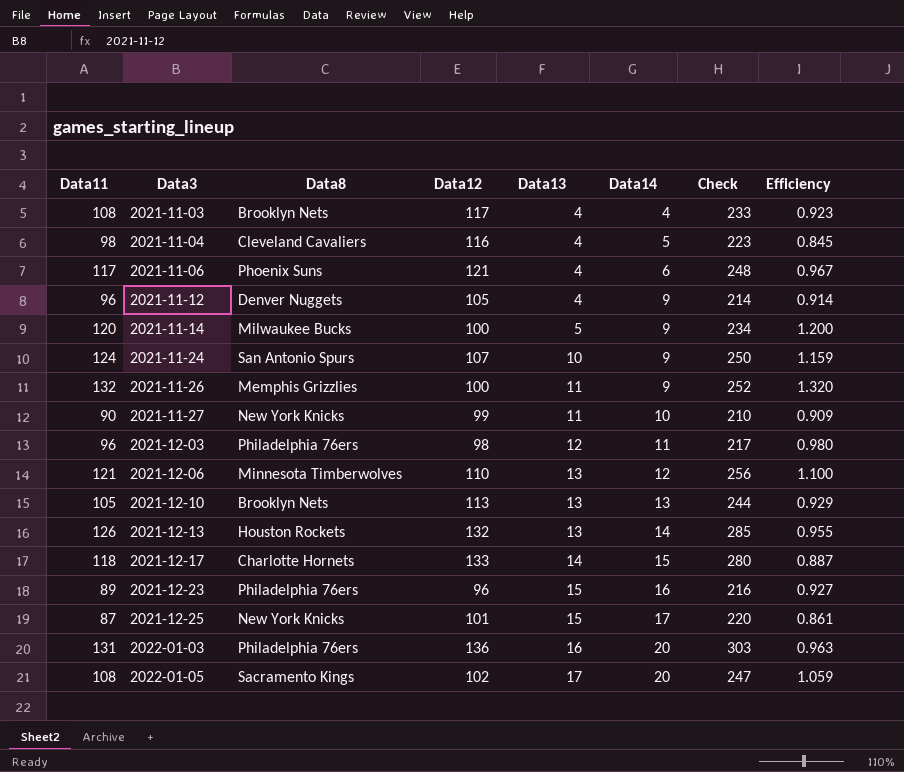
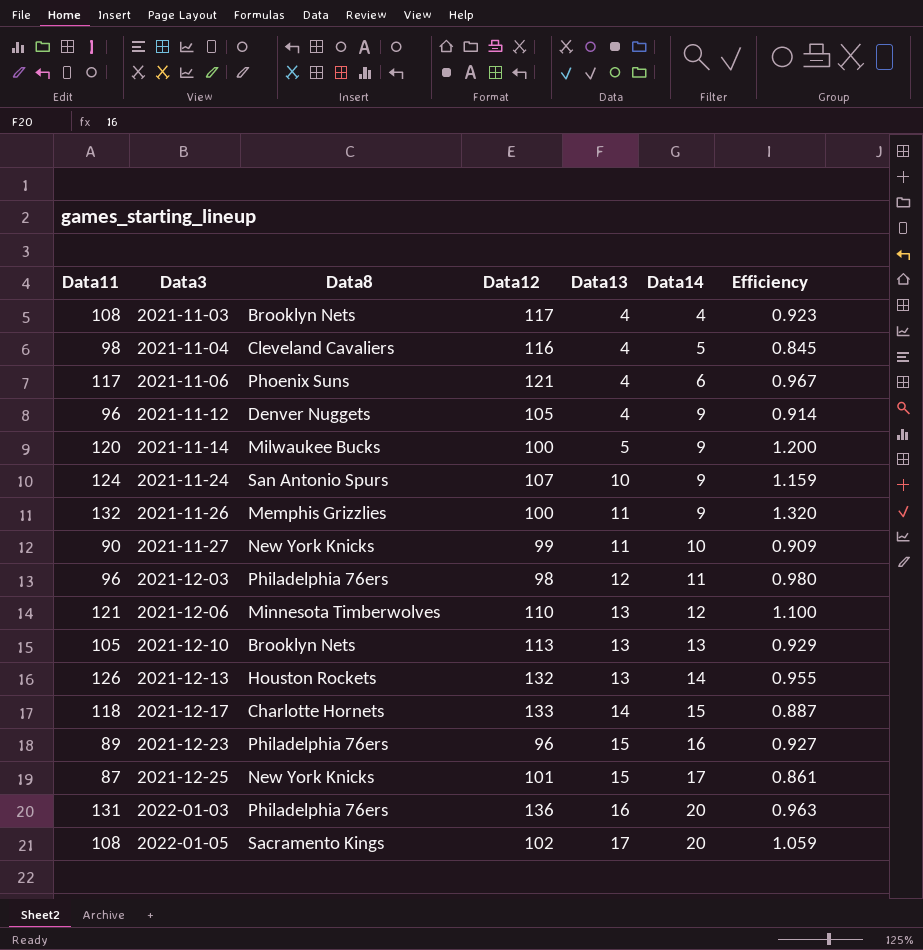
column Check | formula: [Data11] + [Data12] + [Data13] + [Data14] -> none

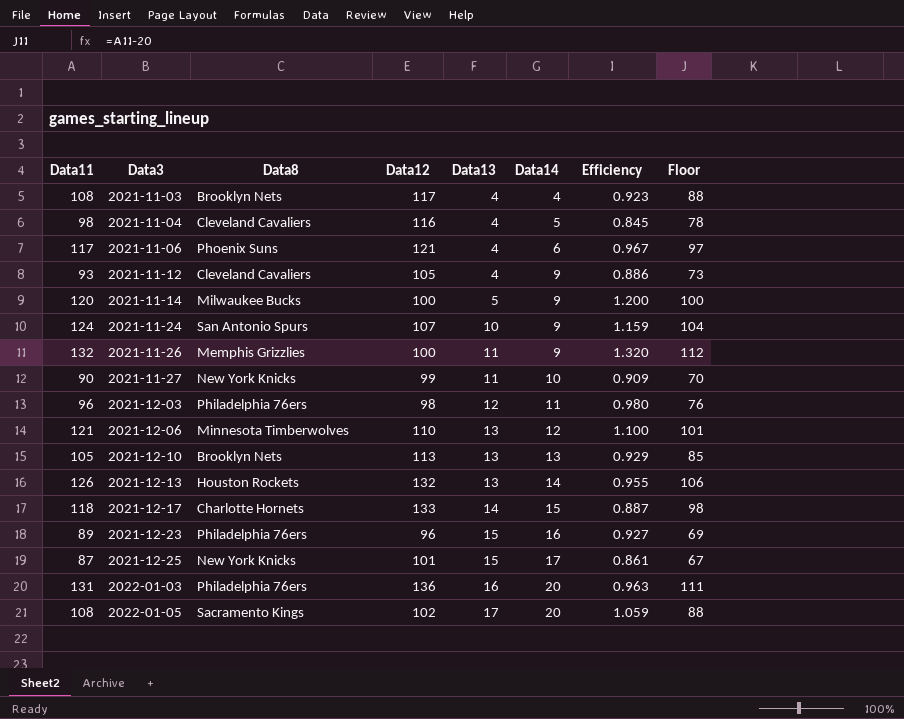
column Floor | formula: none -> [Data11] - 20
2021-11-12 | Data11: 96 -> 93
2021-11-12 | Data8: Denver Nuggets -> Cleveland Cavaliers
2021-11-12 | Efficiency: 0.914 -> 0.886

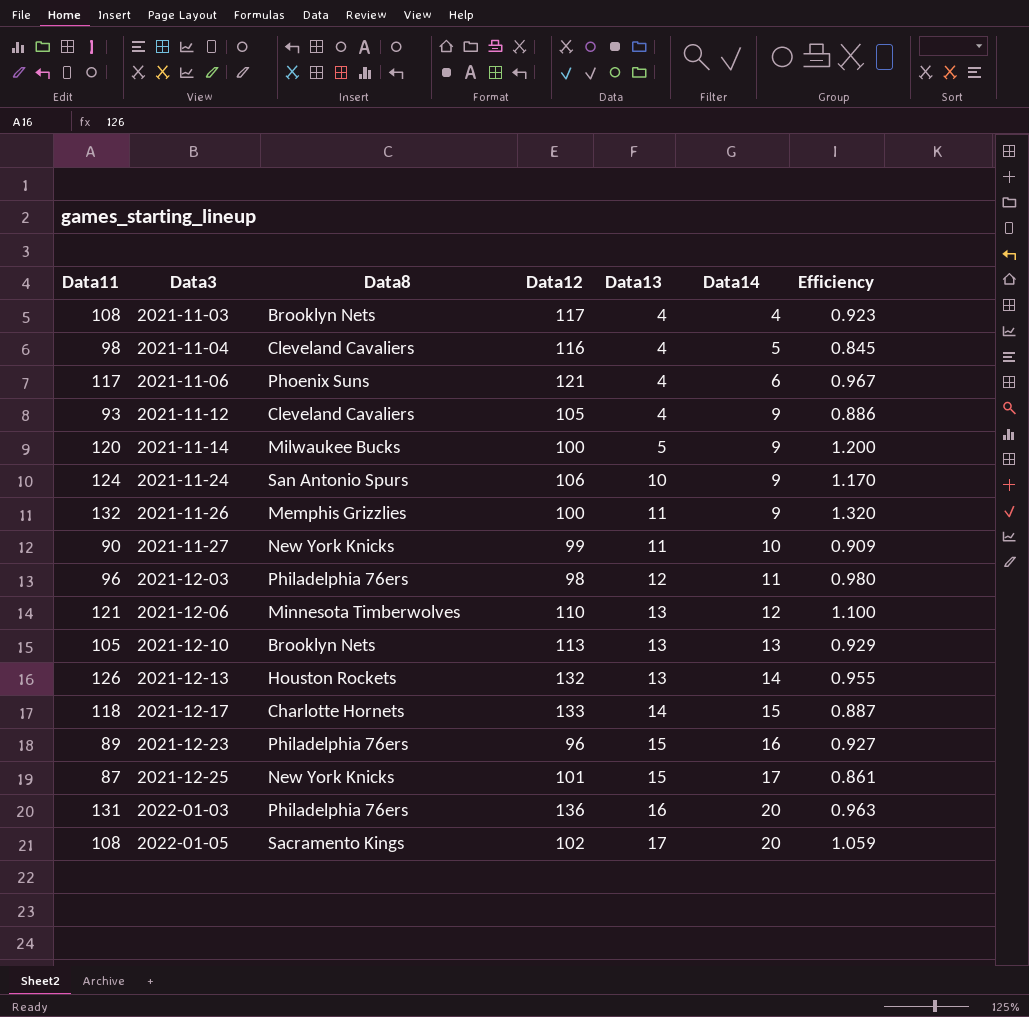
column Floor | formula: [Data11] - 20 -> none
2021-11-24 | Data12: 107 -> 106
2021-11-24 | Efficiency: 1.159 -> 1.170

